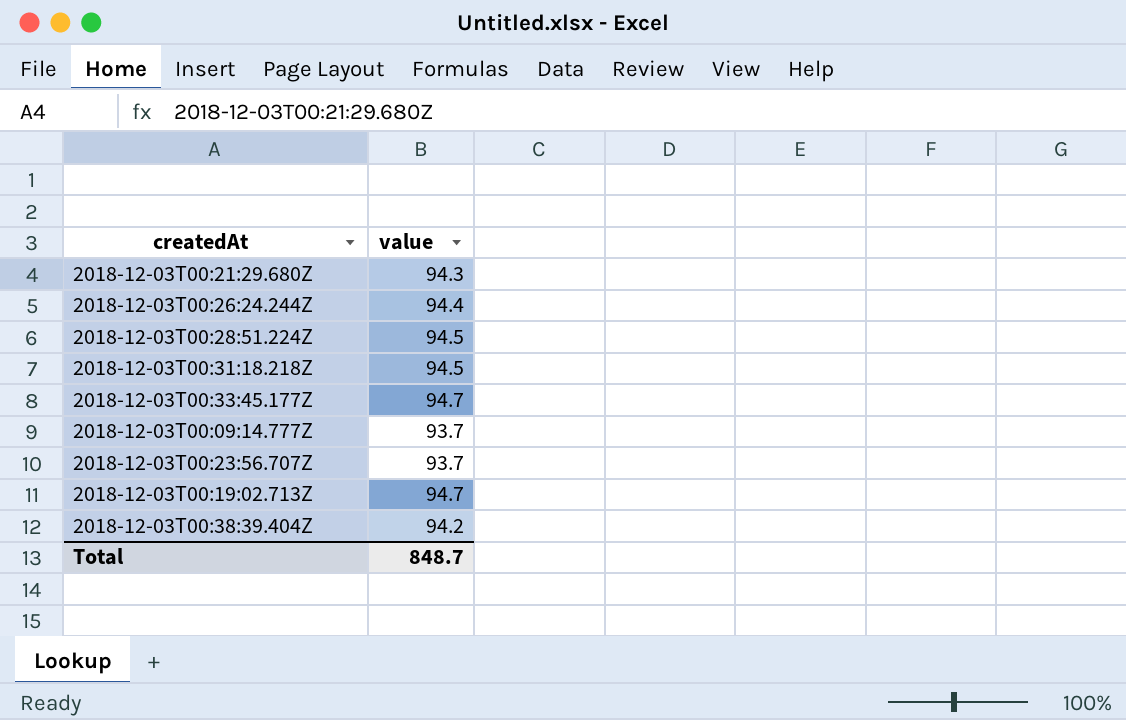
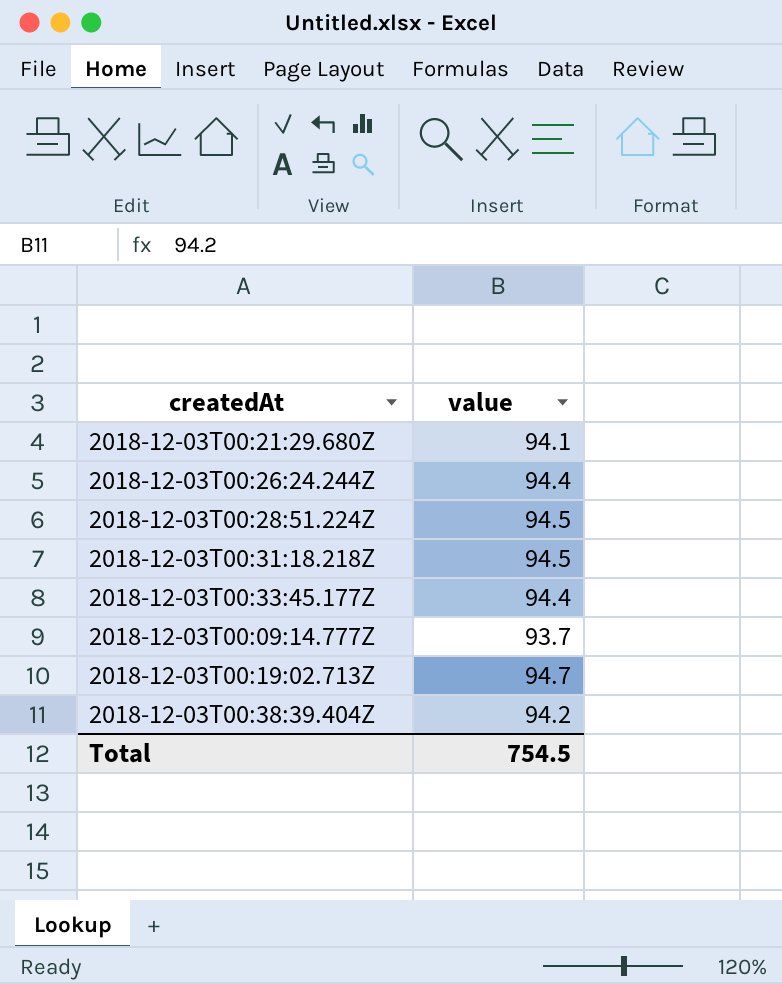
row 2018-12-03T00:23:56.707Z: 93.7 -> none
2018-12-03T00:21:29.680Z | value: 94.3 -> 94.1
2018-12-03T00:33:45.177Z | value: 94.7 -> 94.4
Total | value: 848.7 -> 754.5

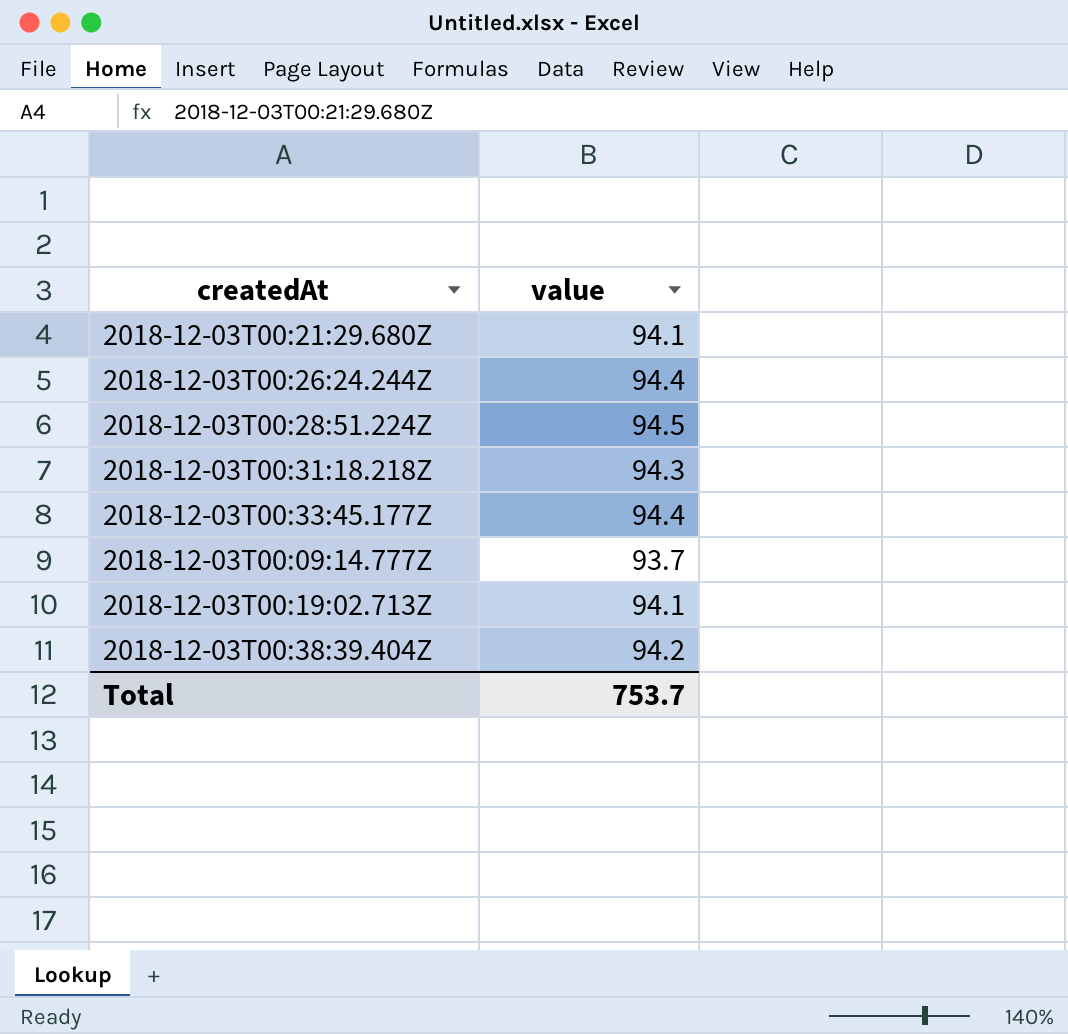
2018-12-03T00:31:18.218Z | value: 94.5 -> 94.3
2018-12-03T00:19:02.713Z | value: 94.7 -> 94.1
Total | value: 754.5 -> 753.7

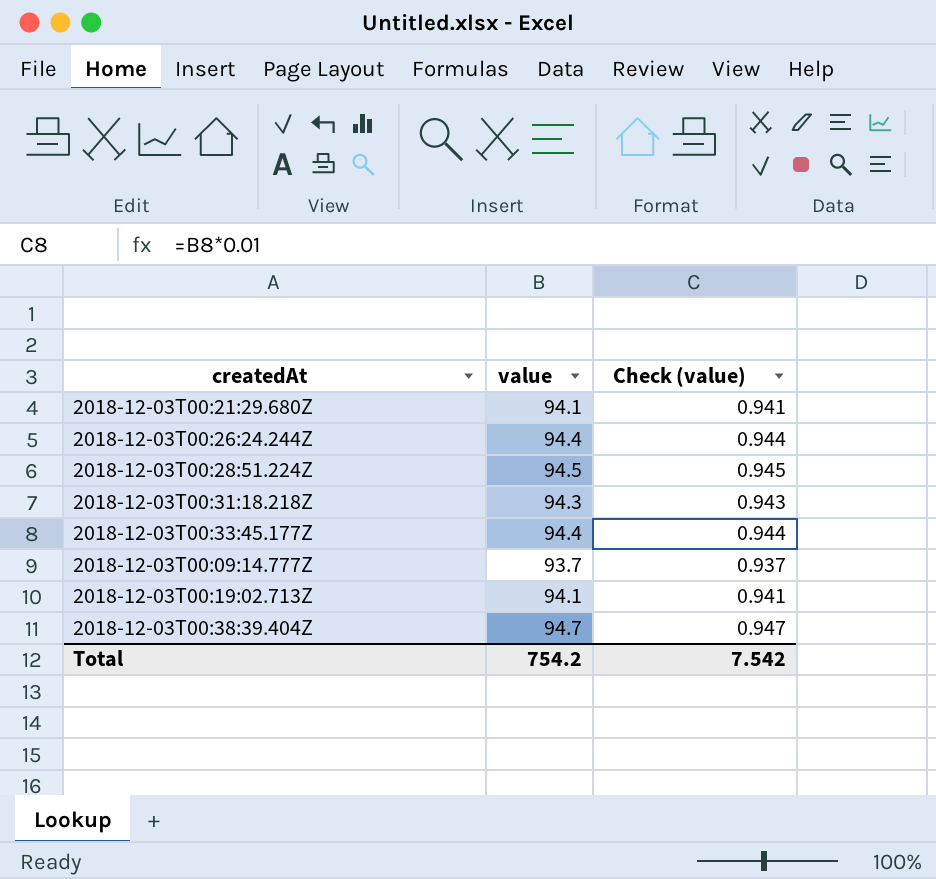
column Check (value) | formula: none -> [value] * 0.01
2018-12-03T00:38:39.404Z | value: 94.2 -> 94.7
Total | value: 753.7 -> 754.2

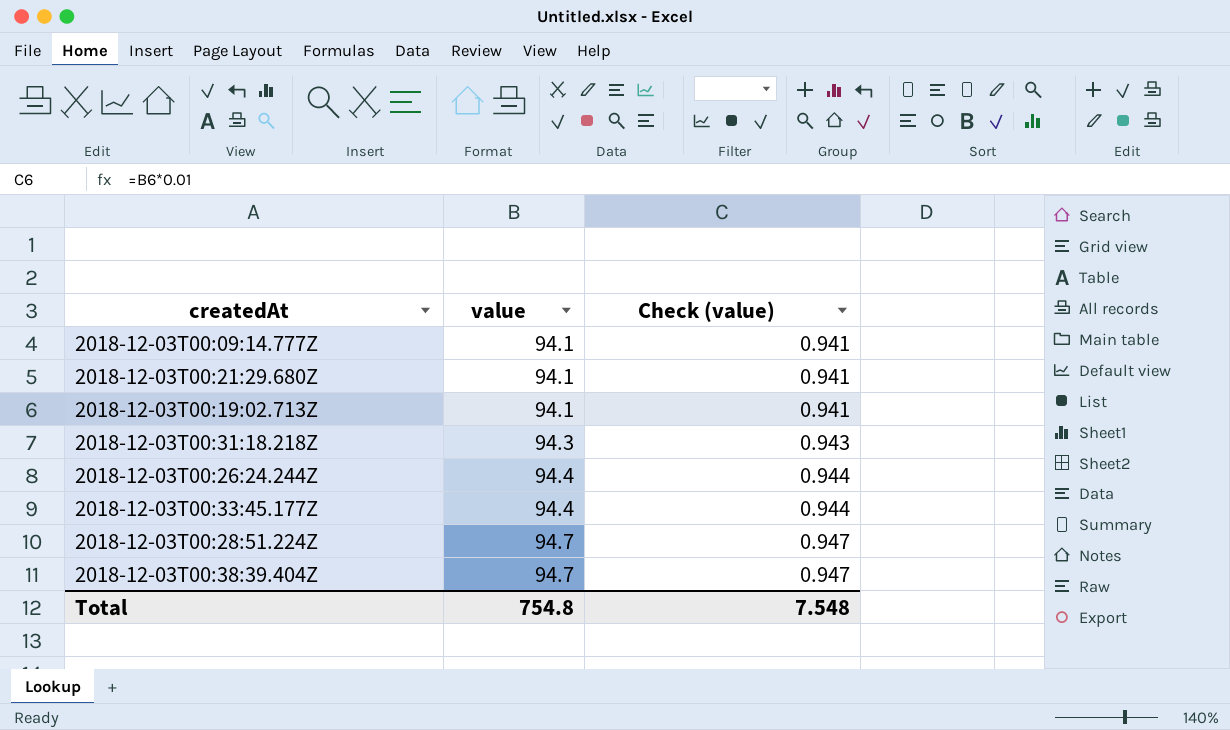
row order: none -> value ascending
2018-12-03T00:09:14.777Z | value: 93.7 -> 94.1
2018-12-03T00:09:14.777Z | Check (value): 0.937 -> 0.941
2018-12-03T00:28:51.224Z | value: 94.5 -> 94.7
2018-12-03T00:28:51.224Z | Check (value): 0.945 -> 0.947
Total | value: 754.2 -> 754.8
Total | Check (value): 7.542 -> 7.548

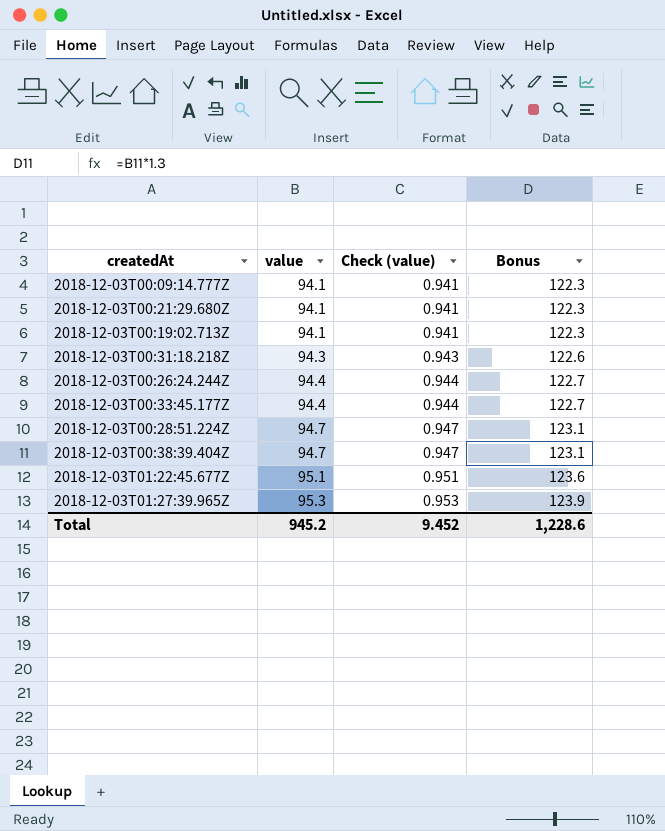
column Bonus | formula: none -> [value] * 1.3
row 2018-12-03T01:22:45.677Z: none -> 95.1 | 0.951 | 123.6
row 2018-12-03T01:27:39.965Z: none -> 95.3 | 0.953 | 123.9
Total | value: 754.8 -> 945.2
Total | Check (value): 7.548 -> 9.452

